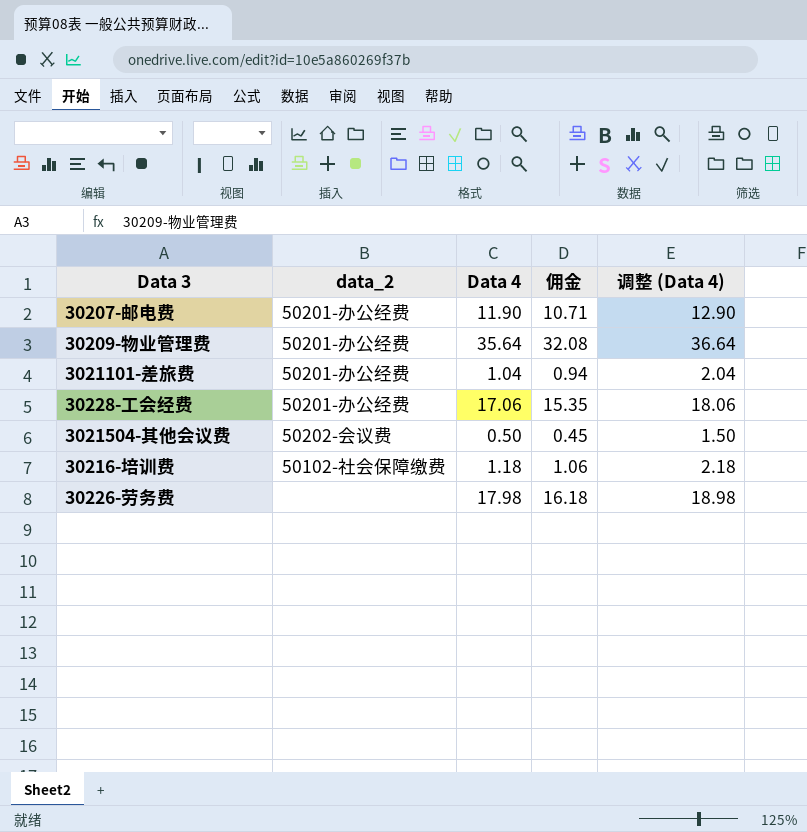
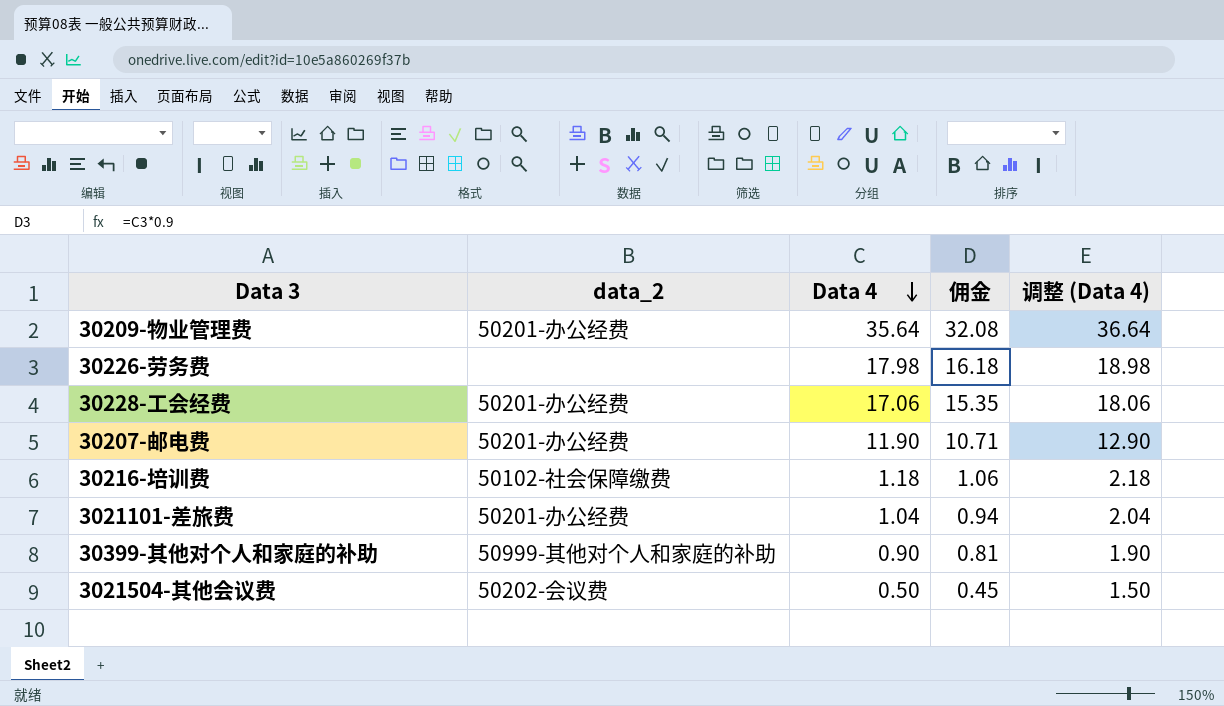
row order: none -> Data 4 descending
row 30399-其他对个人和家庭的补助: none -> 50999-其他对个人和家庭的补助 | 0.90 | 0.81 | 1.90

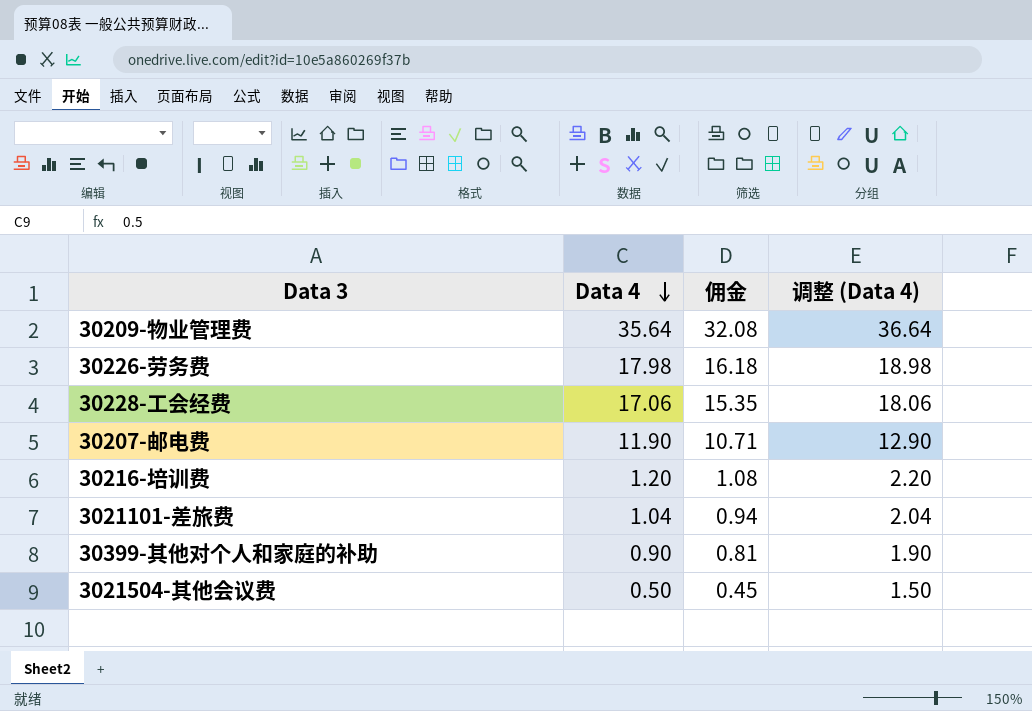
column data_2 | position: 2 -> none
30216-培训费 | Data 4: 1.18 -> 1.20
30216-培训费 | 佣金: 1.06 -> 1.08
30216-培训费 | 调整 (Data 4): 2.18 -> 2.20

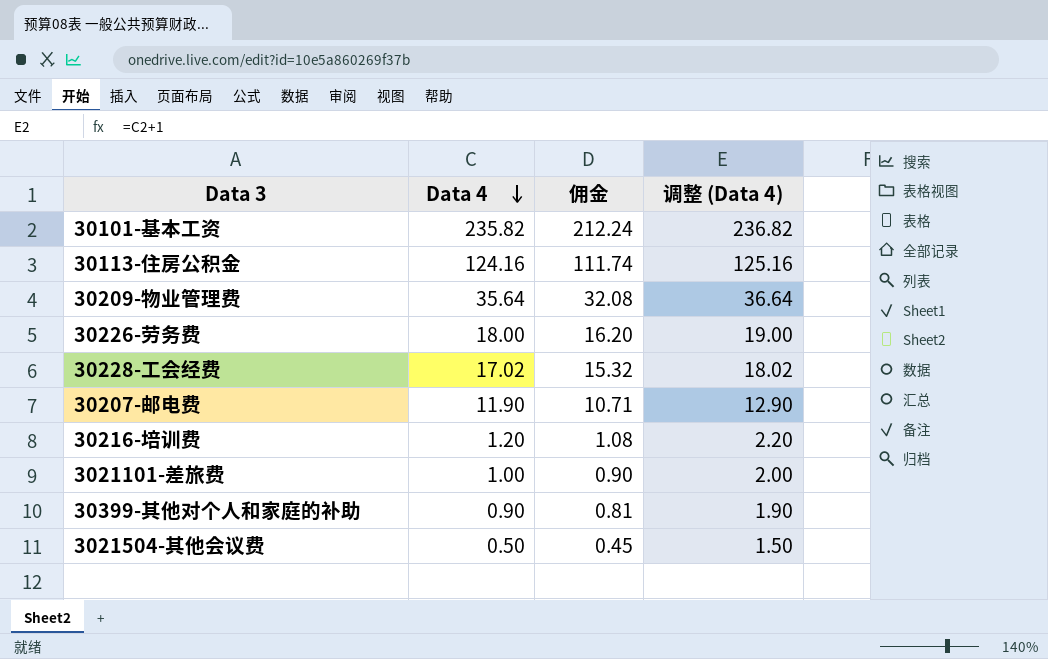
row 30101-基本工资: none -> 235.82 | 212.24 | 236.82
row 30113-住房公积金: none -> 124.16 | 111.74 | 125.16
30226-劳务费 | Data 4: 17.98 -> 18.00
30226-劳务费 | 佣金: 16.18 -> 16.20
30226-劳务费 | 调整 (Data 4): 18.98 -> 19.00
30228-工会经费 | Data 4: 17.06 -> 17.02
30228-工会经费 | 佣金: 15.35 -> 15.32
30228-工会经费 | 调整 (Data 4): 18.06 -> 18.02
3021101-差旅费 | Data 4: 1.04 -> 1.00
3021101-差旅费 | 佣金: 0.94 -> 0.90
3021101-差旅费 | 调整 (Data 4): 2.04 -> 2.00

